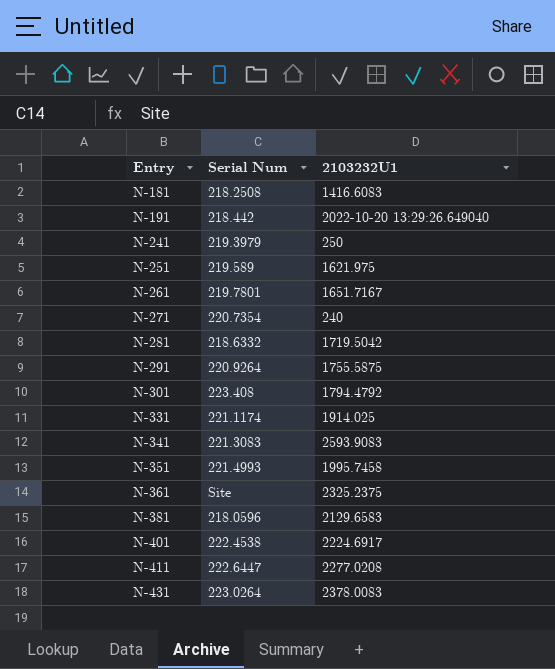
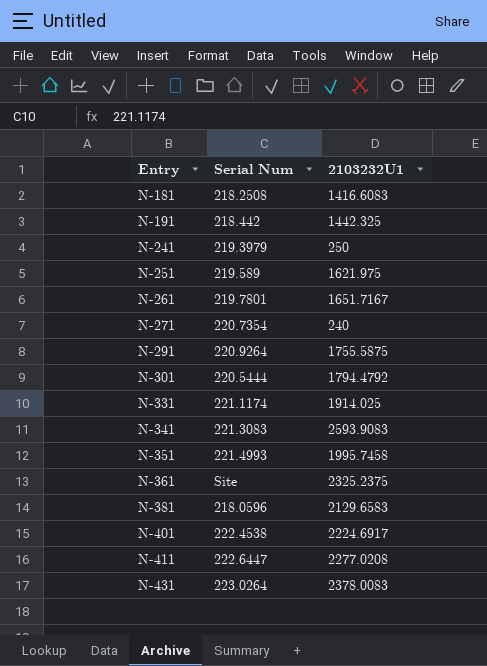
row N-281: 218.6332 | 1719.5042 -> none
N-191 | 2103232U1: 2022-10-20 13:29:26.649040 -> 1442.325
N-301 | Serial Num: 223.408 -> 220.5444

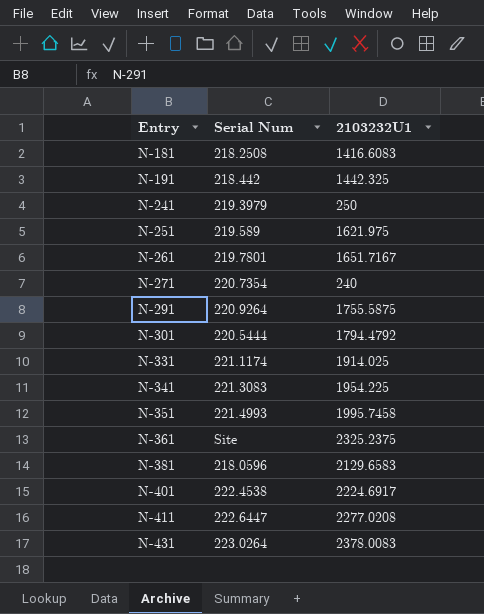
N-341 | 2103232U1: 2593.9083 -> 1954.225

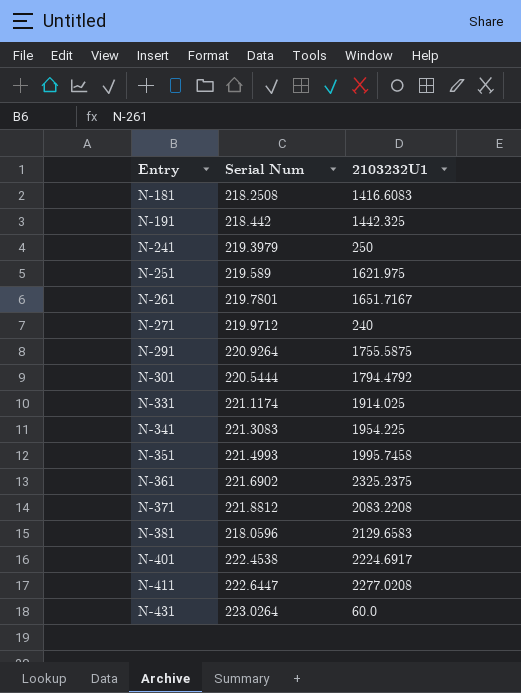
N-271 | Serial Num: 220.7354 -> 219.9712
N-361 | Serial Num: Site -> 221.6902
row N-371: none -> 221.8812 | 2083.2208
N-431 | 2103232U1: 2378.0083 -> 60.0

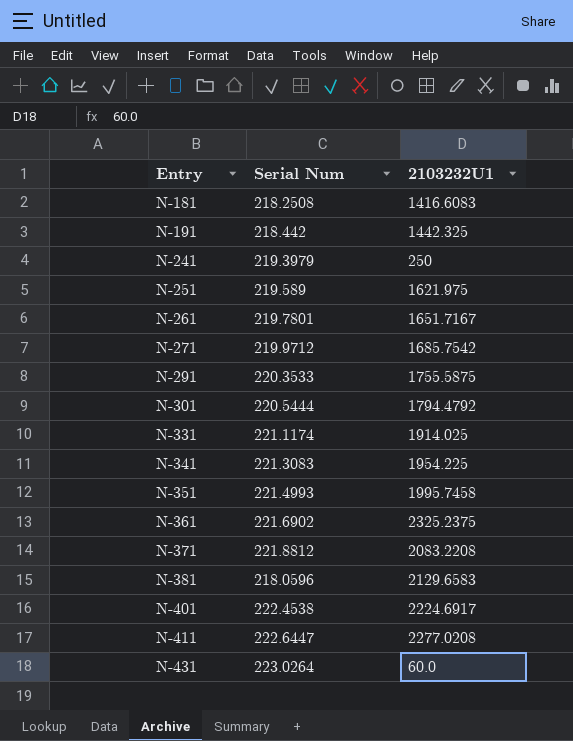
N-271 | 2103232U1: 240 -> 1685.7542
N-291 | Serial Num: 220.9264 -> 220.3533

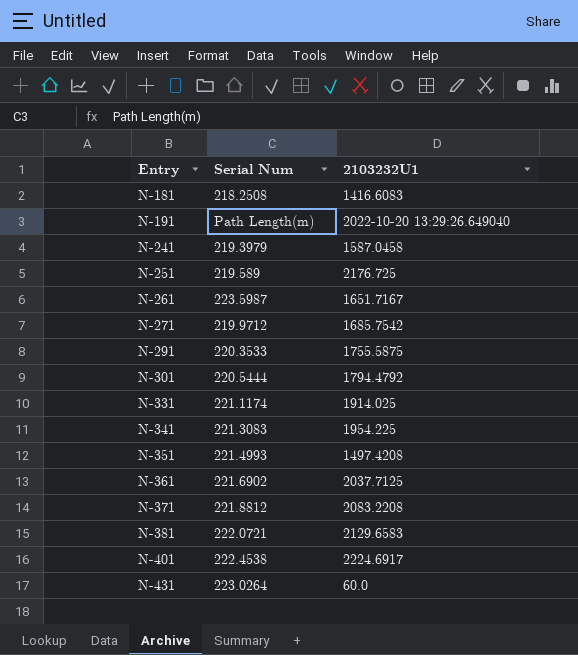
row N-411: 222.6447 | 2277.0208 -> none
N-191 | Serial Num: 218.442 -> Path Length(m)
N-191 | 2103232U1: 1442.325 -> 2022-10-20 13:29:26.649040
N-241 | 2103232U1: 250 -> 1587.0458
N-251 | 2103232U1: 1621.975 -> 2176.725
N-261 | Serial Num: 219.7801 -> 223.5987
N-351 | 2103232U1: 1995.7458 -> 1497.4208
N-361 | 2103232U1: 2325.2375 -> 2037.7125
N-381 | Serial Num: 218.0596 -> 222.0721

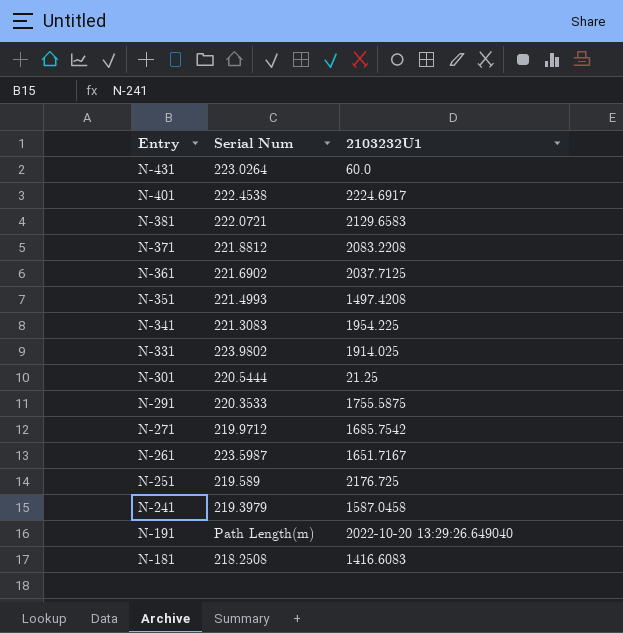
row order: Entry ascending -> Entry descending
N-331 | Serial Num: 221.1174 -> 223.9802
N-301 | 2103232U1: 1794.4792 -> 21.25

